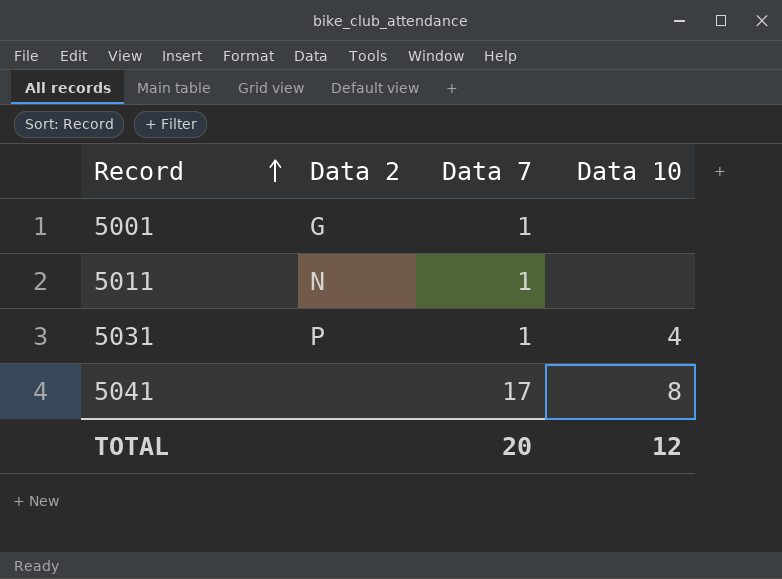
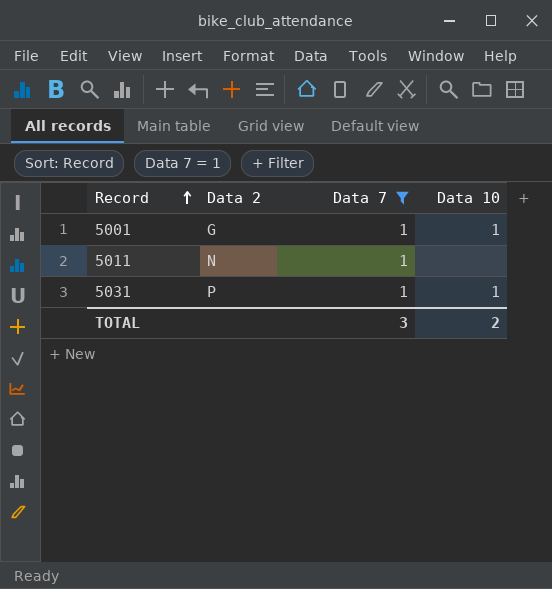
filter: none -> Data 7 = 1
5001 | Data 10: none -> 1
5031 | Data 10: 4 -> 1
TOTAL | Data 7: 20 -> 3
TOTAL | Data 10: 12 -> 2

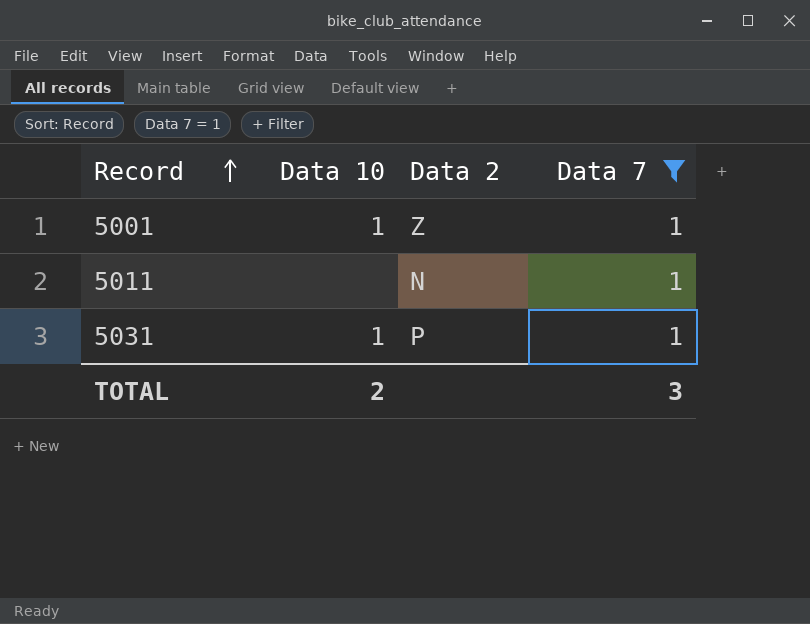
column Data 10 | position: 4 -> 2
5001 | Data 2: G -> Z

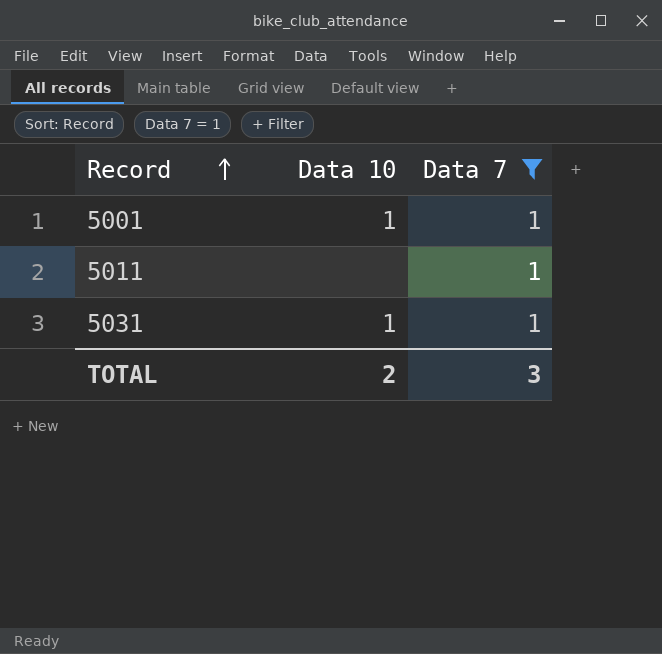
column Data 2 | position: 3 -> none

